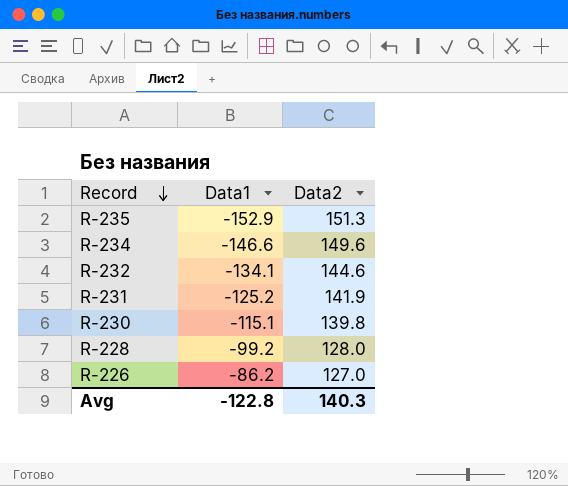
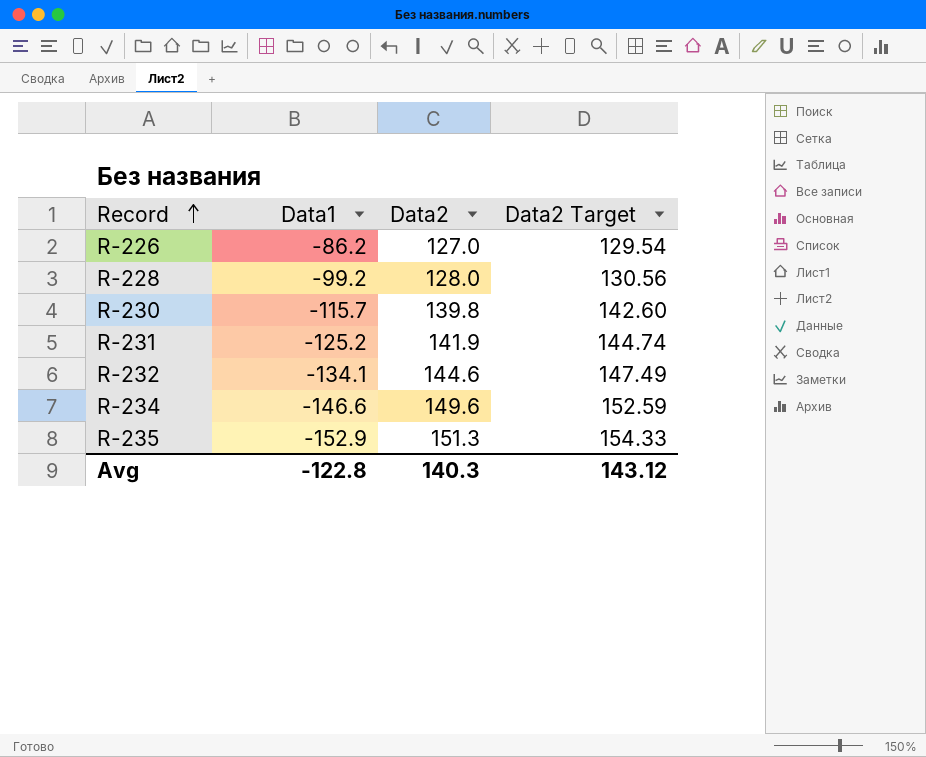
row order: Record descending -> Record ascending
column Data2 Target | formula: none -> [Data2] * 1.02
R-230 | Data1: -115.1 -> -115.7

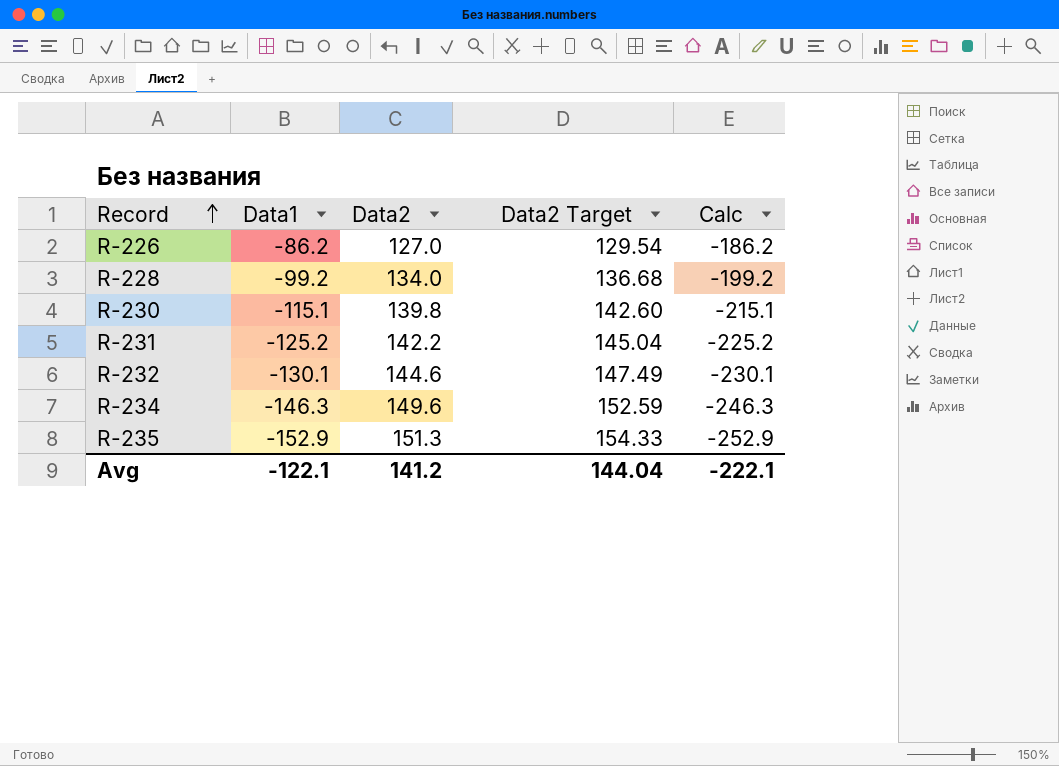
column Calc | formula: none -> [Data1] - 100
R-228 | Data2: 128.0 -> 134.0
R-228 | Data2 Target: 130.56 -> 136.68
R-230 | Data1: -115.7 -> -115.1
R-231 | Data2: 141.9 -> 142.2
R-231 | Data2 Target: 144.74 -> 145.04
R-232 | Data1: -134.1 -> -130.1
R-234 | Data1: -146.6 -> -146.3
Avg | Data1: -122.8 -> -122.1
Avg | Data2: 140.3 -> 141.2
Avg | Data2 Target: 143.12 -> 144.04

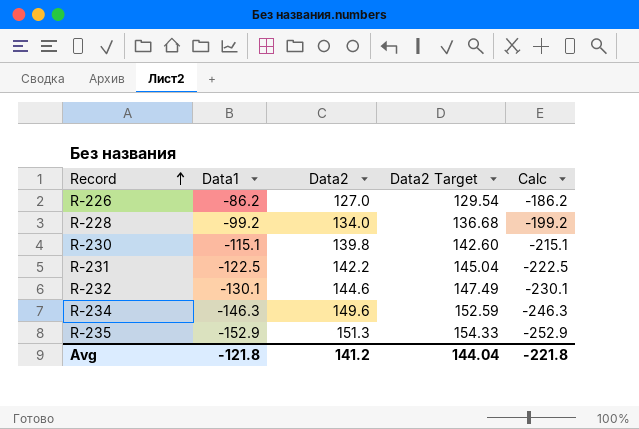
R-231 | Data1: -125.2 -> -122.5
R-231 | Calc: -225.2 -> -222.5
Avg | Data1: -122.1 -> -121.8
Avg | Calc: -222.1 -> -221.8

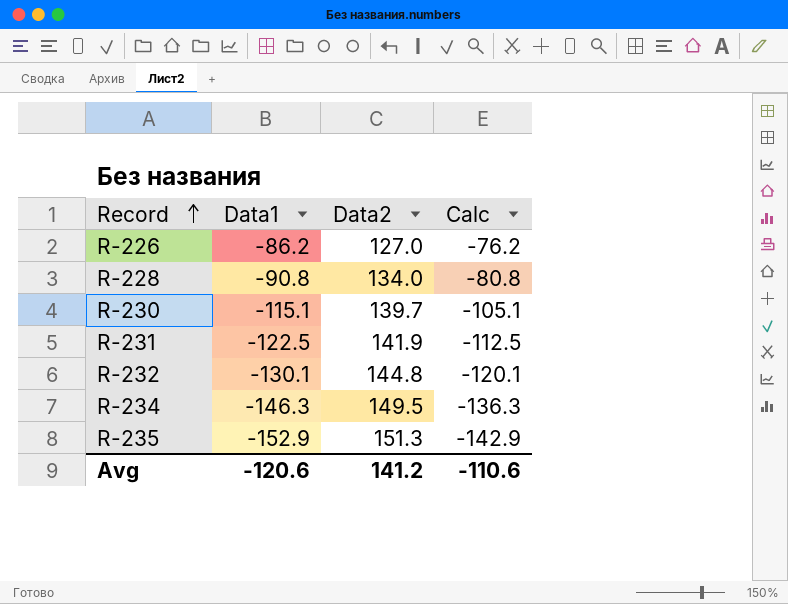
column Data2 Target | formula: [Data2] * 1.02 -> none
column Calc | formula: [Data1] - 100 -> [Data1] + 10
R-228 | Data1: -99.2 -> -90.8
R-230 | Data2: 139.8 -> 139.7
R-231 | Data2: 142.2 -> 141.9
R-232 | Data2: 144.6 -> 144.8
R-234 | Data2: 149.6 -> 149.5
Avg | Data1: -121.8 -> -120.6
Avg | Calc: -221.8 -> -110.6

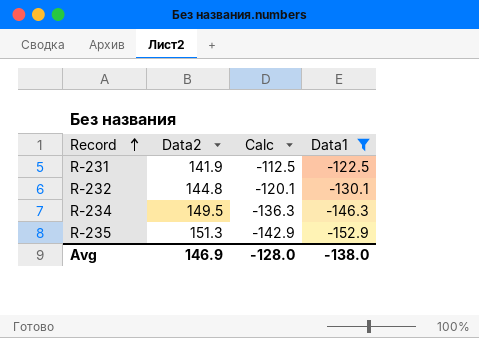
filter: none -> Data1 <= -122.5
column Data1 | position: 2 -> 4
Avg | Data2: 141.2 -> 146.9
Avg | Calc: -110.6 -> -128.0
Avg | Data1: -120.6 -> -138.0

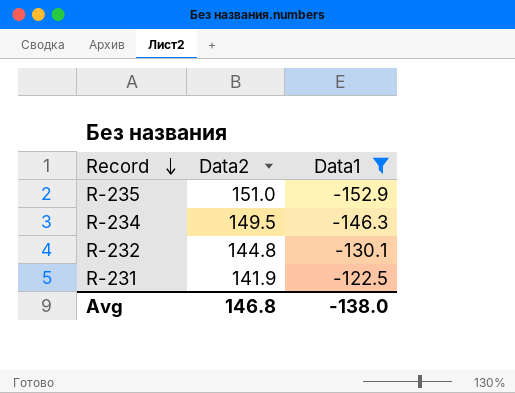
row order: Record ascending -> Record descending
column Calc | formula: [Data1] + 10 -> none
R-235 | Data2: 151.3 -> 151.0
Avg | Data2: 146.9 -> 146.8

